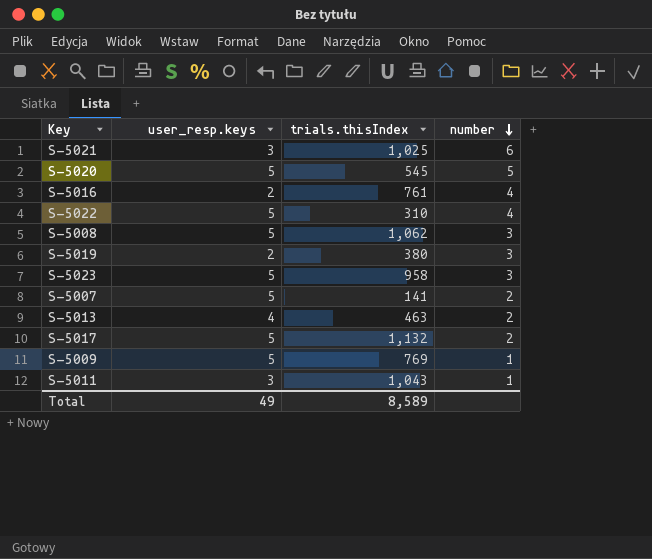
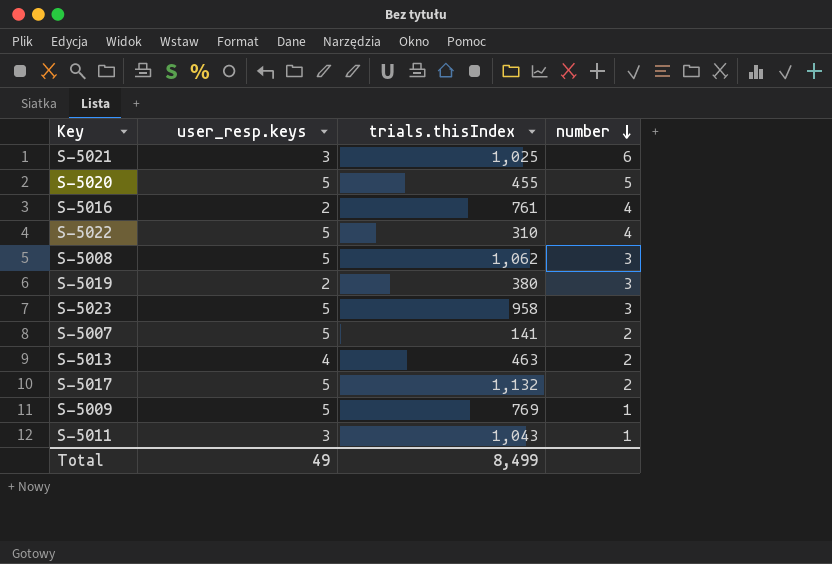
S-5020 | trials.thisIndex: 545 -> 455
Total | trials.thisIndex: 8,589 -> 8,499

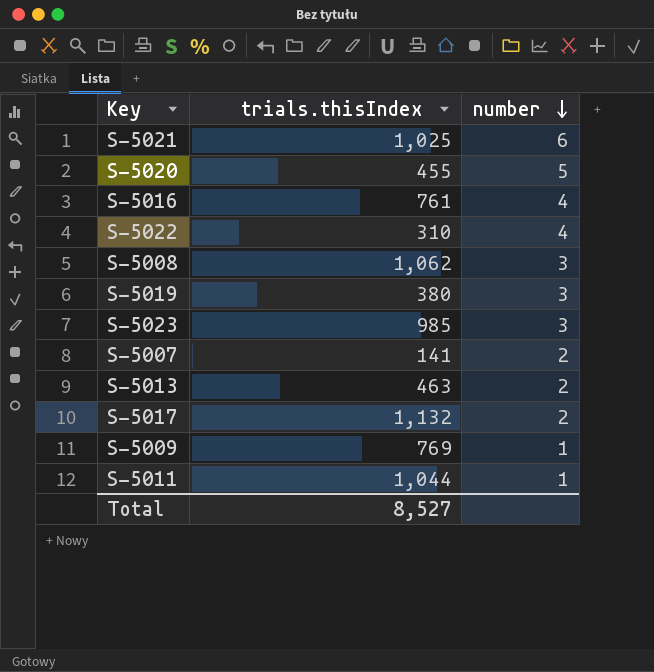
column user_resp.keys | position: 2 -> none
S-5023 | trials.thisIndex: 958 -> 985
S-5011 | trials.thisIndex: 1,043 -> 1,044
Total | trials.thisIndex: 8,499 -> 8,527

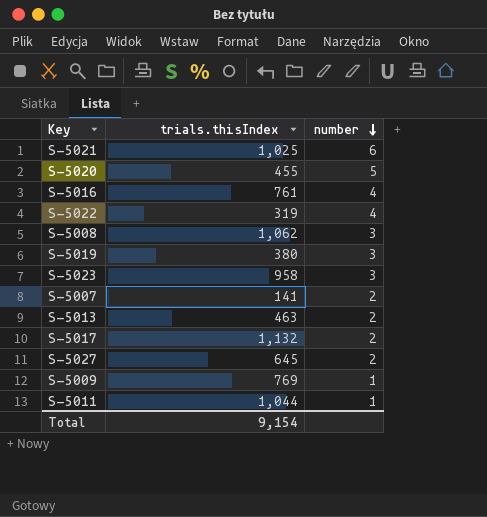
S-5022 | trials.thisIndex: 310 -> 319
S-5023 | trials.thisIndex: 985 -> 958
row S-5027: none -> 645 | 2
Total | trials.thisIndex: 8,527 -> 9,154

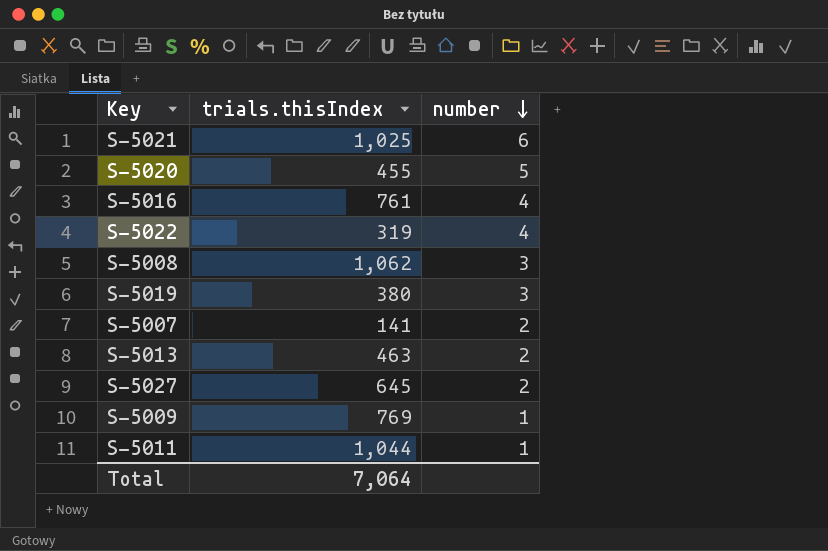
row S-5023: 958 | 3 -> none
row S-5017: 1,132 | 2 -> none
Total | trials.thisIndex: 9,154 -> 7,064

